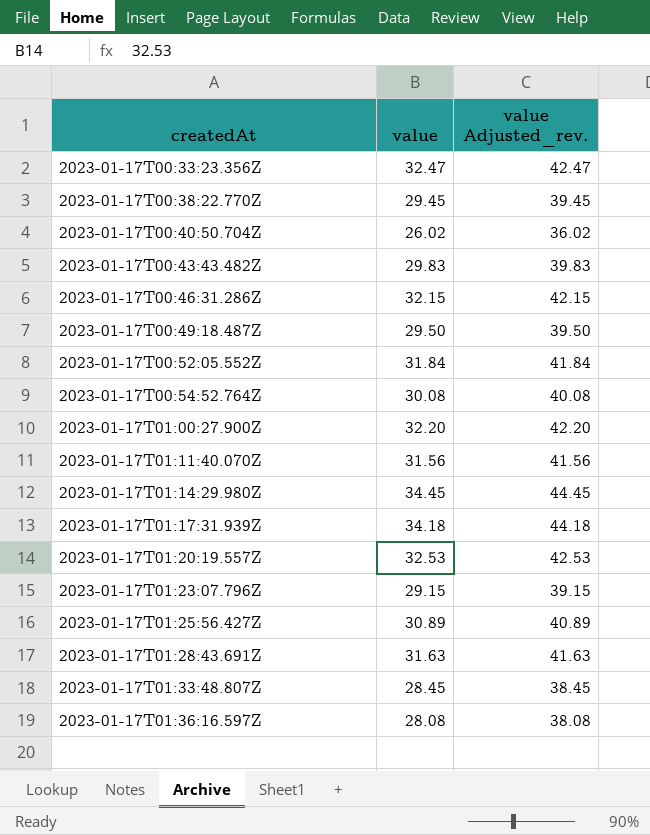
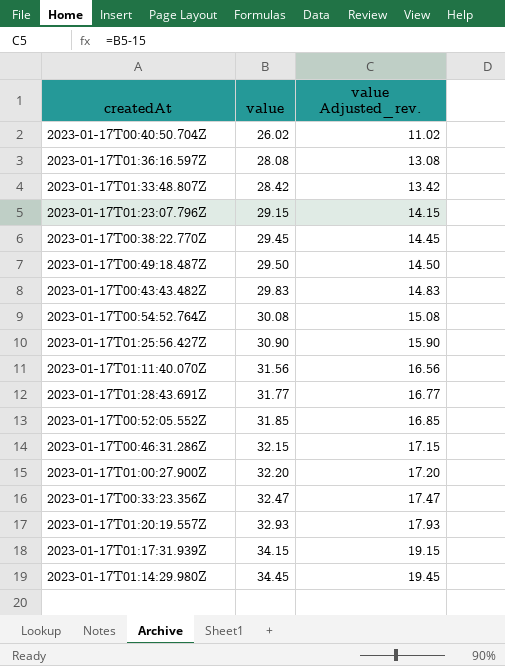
row order: createdAt ascending -> value ascending
column value Adjusted_rev. | formula: [value] + 10 -> [value] - 15
2023-01-17T01:33:48.807Z | value: 28.45 -> 28.42
2023-01-17T01:25:56.427Z | value: 30.89 -> 30.90
2023-01-17T01:28:43.691Z | value: 31.63 -> 31.77
2023-01-17T00:52:05.552Z | value: 31.84 -> 31.85
2023-01-17T01:20:19.557Z | value: 32.53 -> 32.93
2023-01-17T01:17:31.939Z | value: 34.18 -> 34.15

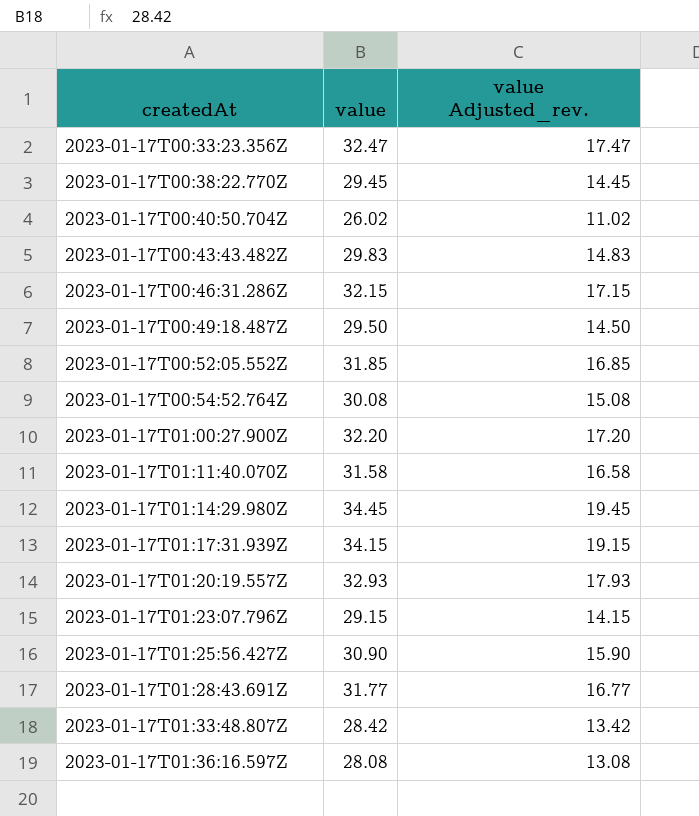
row order: value ascending -> createdAt ascending
2023-01-17T01:11:40.070Z | value: 31.56 -> 31.58
2023-01-17T01:11:40.070Z | value Adjusted_rev.: 16.56 -> 16.58

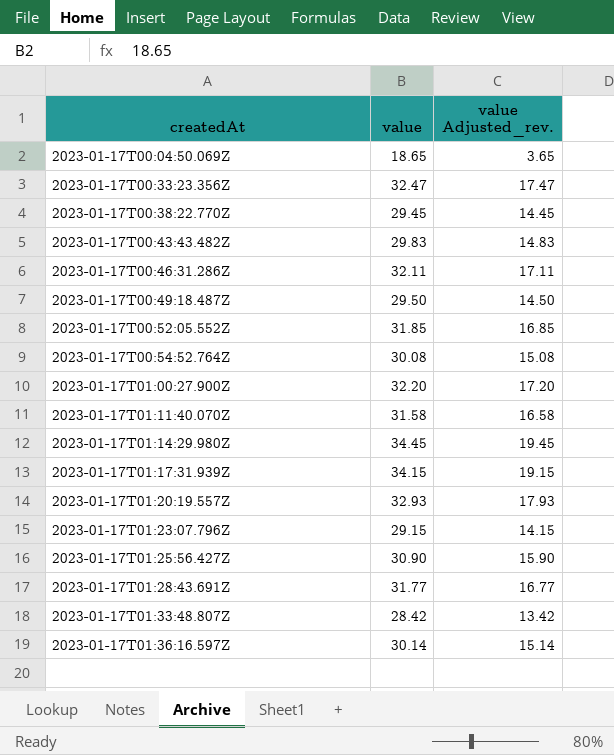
row 2023-01-17T00:40:50.704Z: 26.02 | 11.02 -> none
row 2023-01-17T00:04:50.069Z: none -> 18.65 | 3.65
2023-01-17T00:46:31.286Z | value: 32.15 -> 32.11
2023-01-17T00:46:31.286Z | value Adjusted_rev.: 17.15 -> 17.11
2023-01-17T01:36:16.597Z | value: 28.08 -> 30.14
2023-01-17T01:36:16.597Z | value Adjusted_rev.: 13.08 -> 15.14

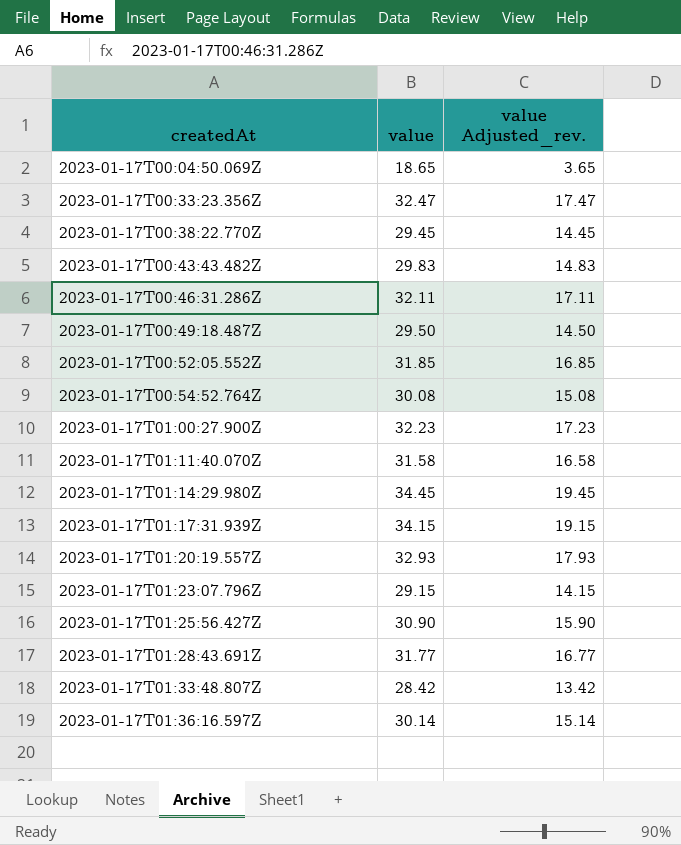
2023-01-17T01:00:27.900Z | value: 32.20 -> 32.23
2023-01-17T01:00:27.900Z | value Adjusted_rev.: 17.20 -> 17.23

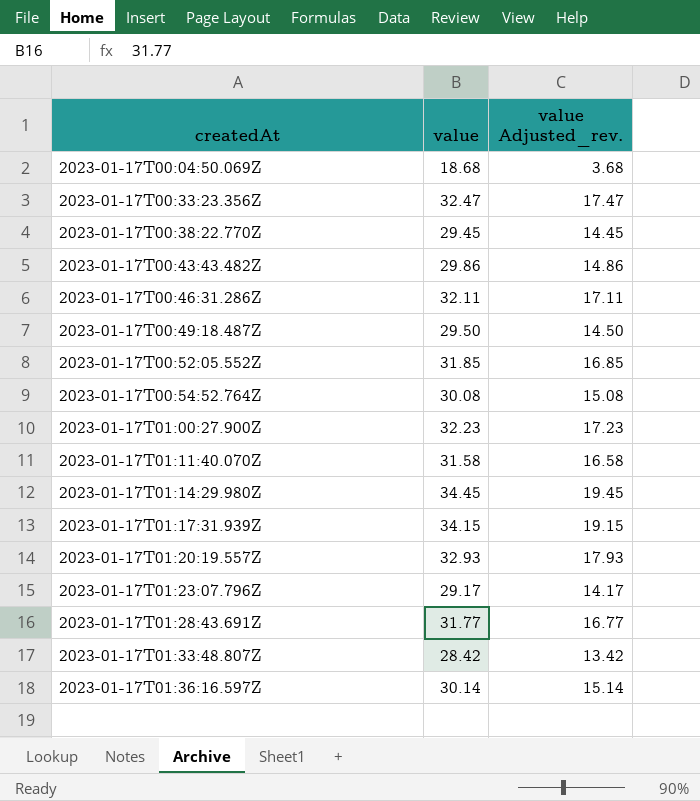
row 2023-01-17T01:25:56.427Z: 30.90 | 15.90 -> none
2023-01-17T00:04:50.069Z | value: 18.65 -> 18.68
2023-01-17T00:04:50.069Z | value Adjusted_rev.: 3.65 -> 3.68
2023-01-17T00:43:43.482Z | value: 29.83 -> 29.86
2023-01-17T00:43:43.482Z | value Adjusted_rev.: 14.83 -> 14.86
2023-01-17T01:23:07.796Z | value: 29.15 -> 29.17
2023-01-17T01:23:07.796Z | value Adjusted_rev.: 14.15 -> 14.17

